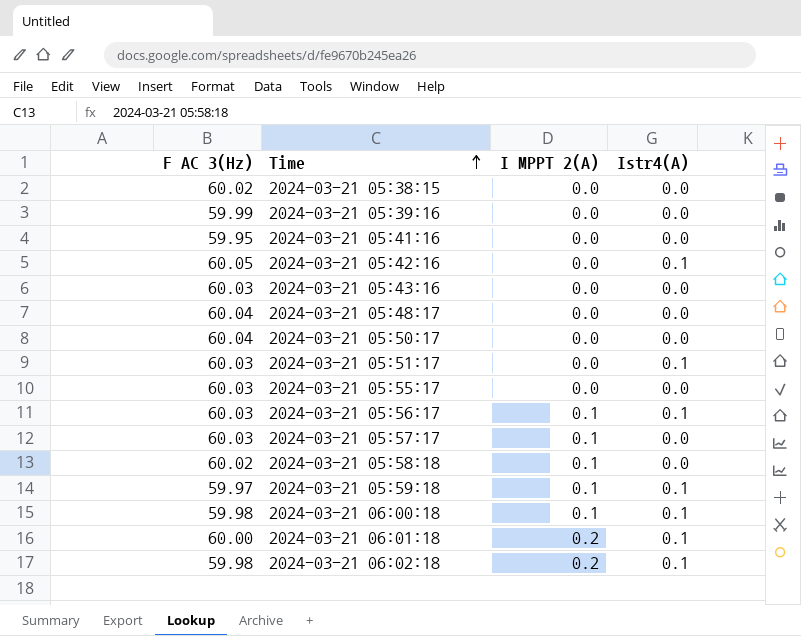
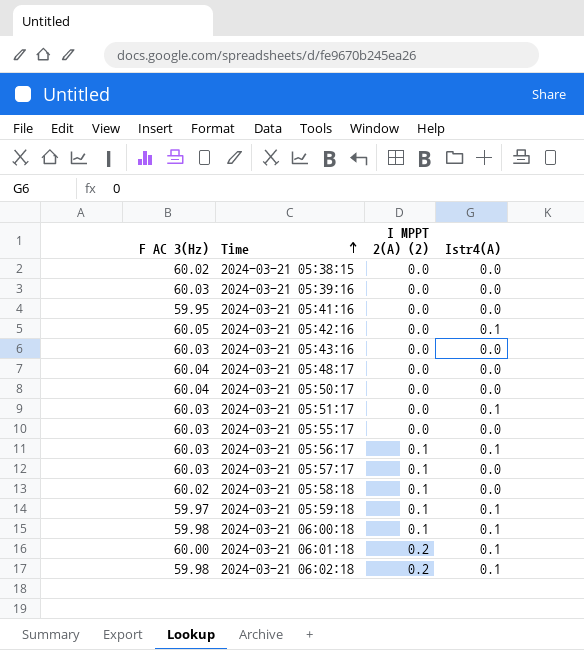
column name: I MPPT 2(A) -> I MPPT 2(A) (2)
2024-03-21 05:39:16 | F AC 3(Hz): 59.99 -> 60.03

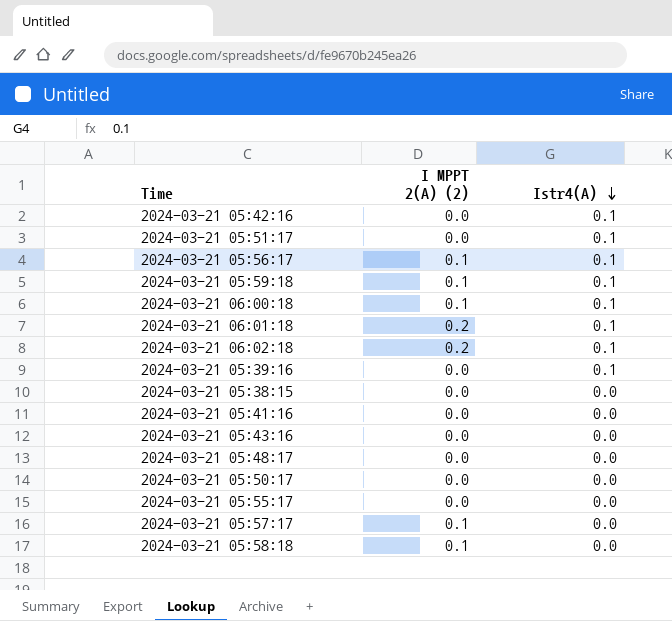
row order: Time ascending -> Istr4(A) descending
column F AC 3(Hz) | position: 1 -> none
2024-03-21 05:39:16 | Istr4(A): 0.0 -> 0.1

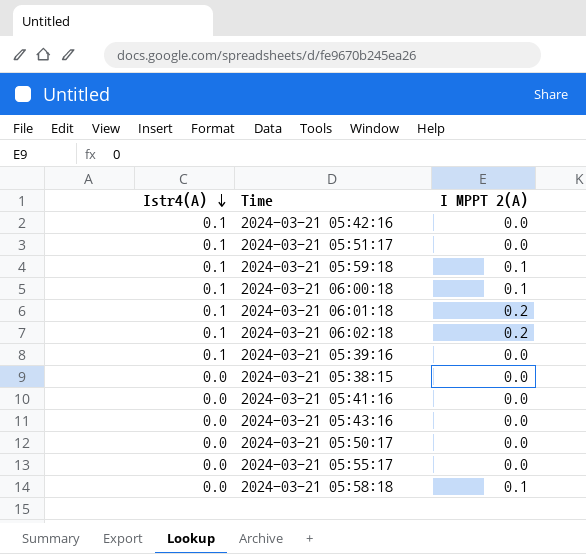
column Istr4(A) | position: 3 -> 1
column name: I MPPT 2(A) (2) -> I MPPT 2(A)
row 2024-03-21 05:56:17: 0.1 | 0.1 -> none
row 2024-03-21 05:48:17: 0.0 | 0.0 -> none
row 2024-03-21 05:57:17: 0.1 | 0.0 -> none

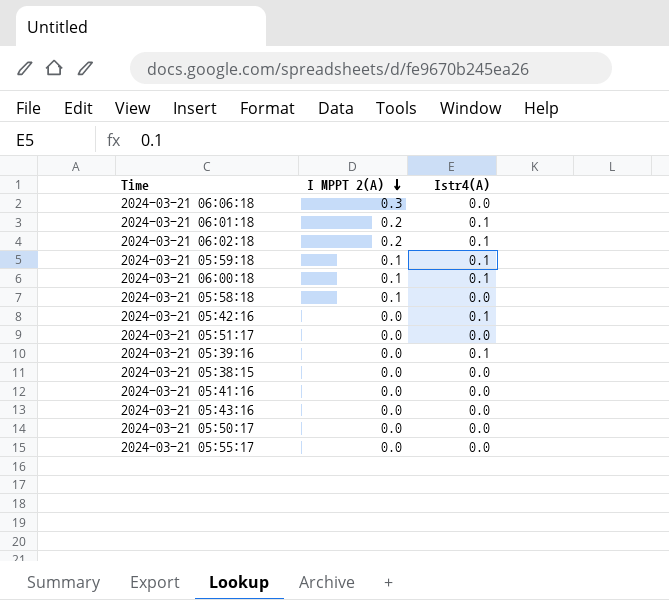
row order: Istr4(A) descending -> I MPPT 2(A) descending
column Istr4(A) | position: 1 -> 3
row 2024-03-21 06:06:18: none -> 0.3 | 0.0
2024-03-21 05:51:17 | Istr4(A): 0.1 -> 0.0

